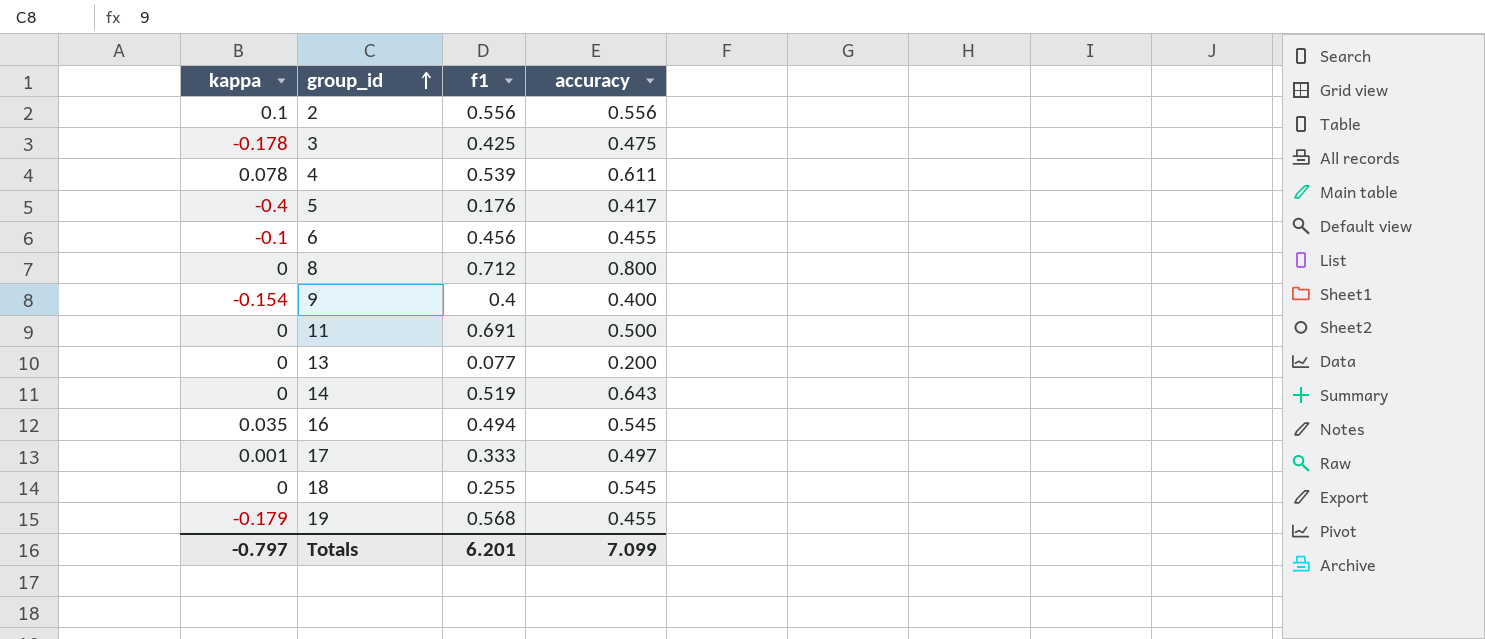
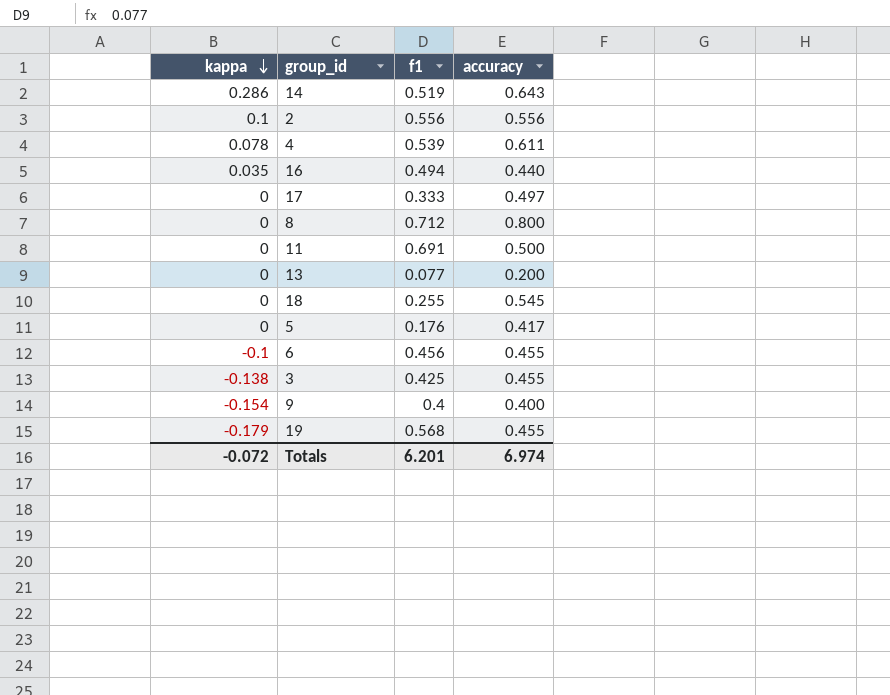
row order: group_id ascending -> kappa descending
14 | kappa: 0 -> 0.286
16 | accuracy: 0.545 -> 0.440
17 | kappa: 0.001 -> 0
5 | kappa: -0.4 -> 0
3 | kappa: -0.178 -> -0.138
3 | accuracy: 0.475 -> 0.455
Totals | kappa: -0.797 -> -0.072
Totals | accuracy: 7.099 -> 6.974

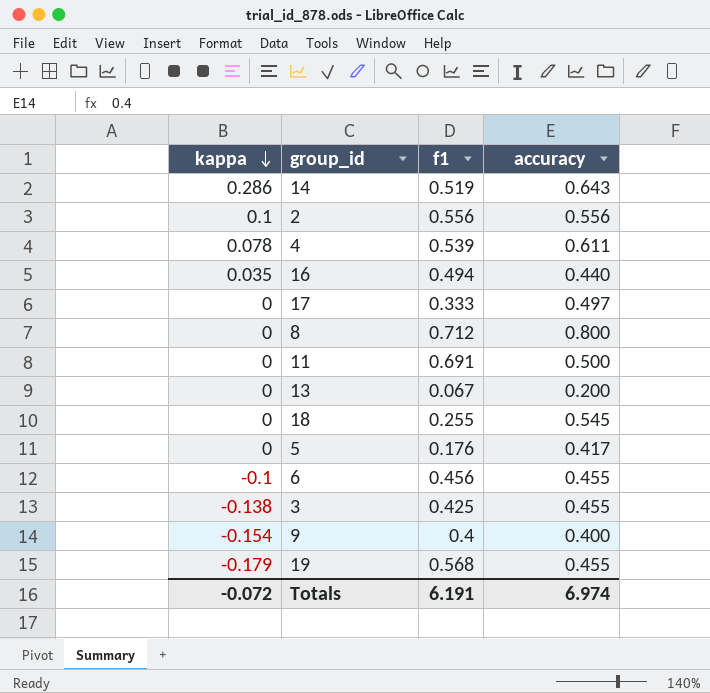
13 | f1: 0.077 -> 0.067
Totals | f1: 6.201 -> 6.191

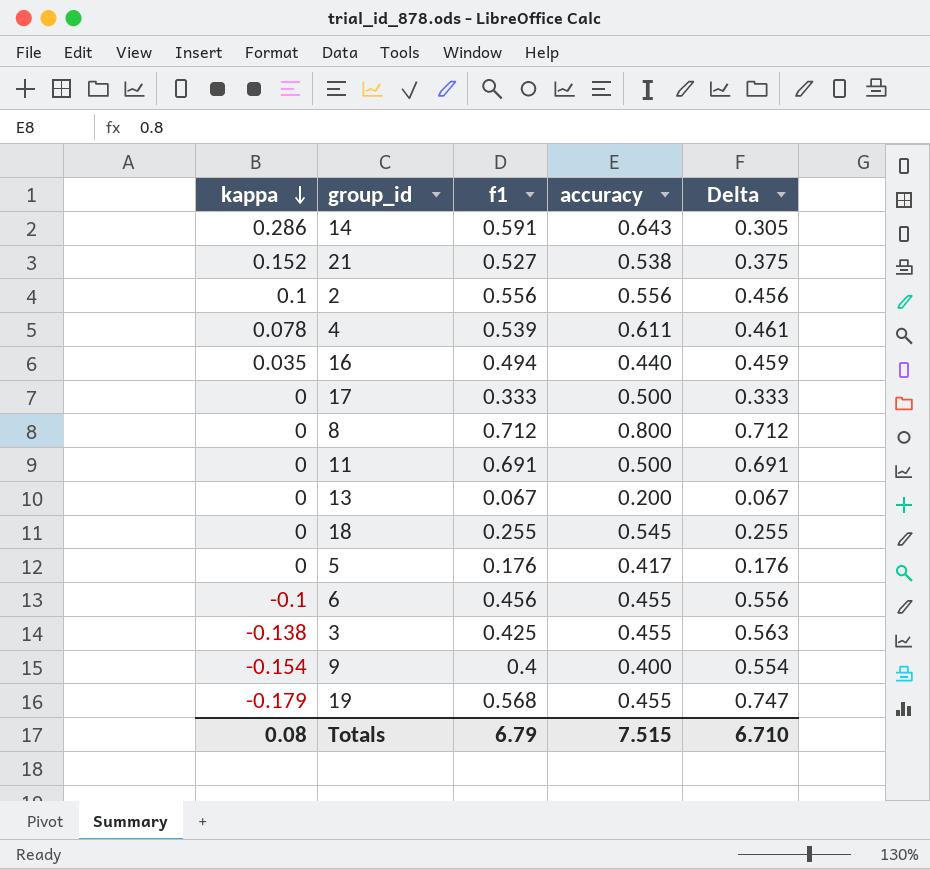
column Delta | formula: none -> [f1] - [kappa]
14 | f1: 0.519 -> 0.591
row 21: none -> 0.152 | 0.527 | 0.538 | 0.375
17 | accuracy: 0.497 -> 0.500
Totals | kappa: -0.072 -> 0.08
Totals | f1: 6.191 -> 6.79
Totals | accuracy: 6.974 -> 7.515

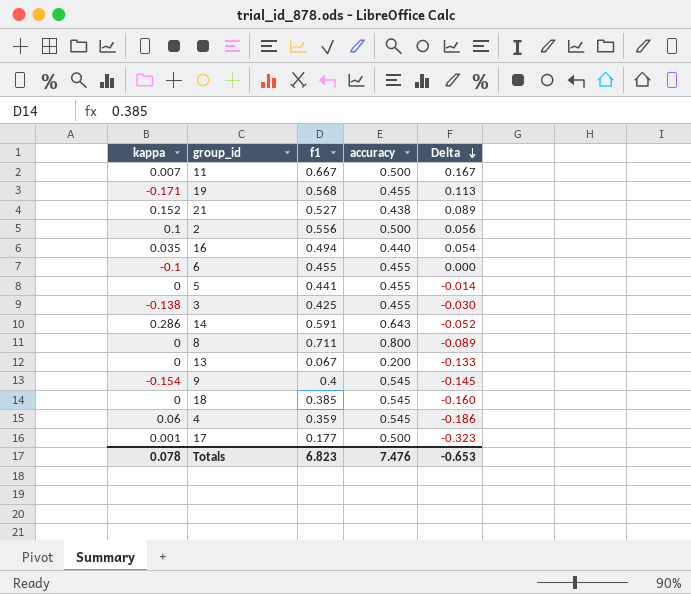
row order: kappa descending -> Delta descending
column Delta | formula: [f1] - [kappa] -> [f1] - [accuracy]
11 | kappa: 0 -> 0.007
11 | f1: 0.691 -> 0.667
19 | kappa: -0.179 -> -0.171
21 | accuracy: 0.538 -> 0.438
2 | accuracy: 0.556 -> 0.500
6 | f1: 0.456 -> 0.455
5 | f1: 0.176 -> 0.441
5 | accuracy: 0.417 -> 0.455
8 | f1: 0.712 -> 0.711
9 | accuracy: 0.400 -> 0.545
18 | f1: 0.255 -> 0.385
4 | kappa: 0.078 -> 0.06
4 | f1: 0.539 -> 0.359
4 | accuracy: 0.611 -> 0.545
17 | kappa: 0 -> 0.001
17 | f1: 0.333 -> 0.177
Totals | kappa: 0.08 -> 0.078
Totals | f1: 6.79 -> 6.823
Totals | accuracy: 7.515 -> 7.476
Totals | Delta: 6.710 -> -0.653

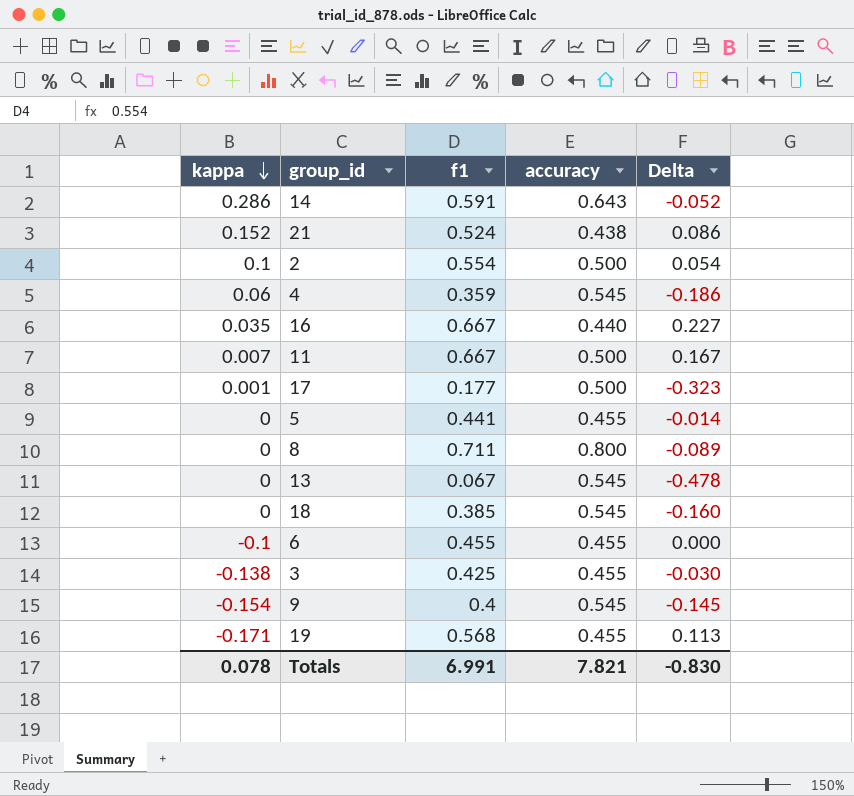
row order: Delta descending -> kappa descending
21 | f1: 0.527 -> 0.524
21 | Delta: 0.089 -> 0.086
2 | f1: 0.556 -> 0.554
2 | Delta: 0.056 -> 0.054
16 | f1: 0.494 -> 0.667
16 | Delta: 0.054 -> 0.227
13 | accuracy: 0.200 -> 0.545
13 | Delta: -0.133 -> -0.478
Totals | f1: 6.823 -> 6.991
Totals | accuracy: 7.476 -> 7.821
Totals | Delta: -0.653 -> -0.830

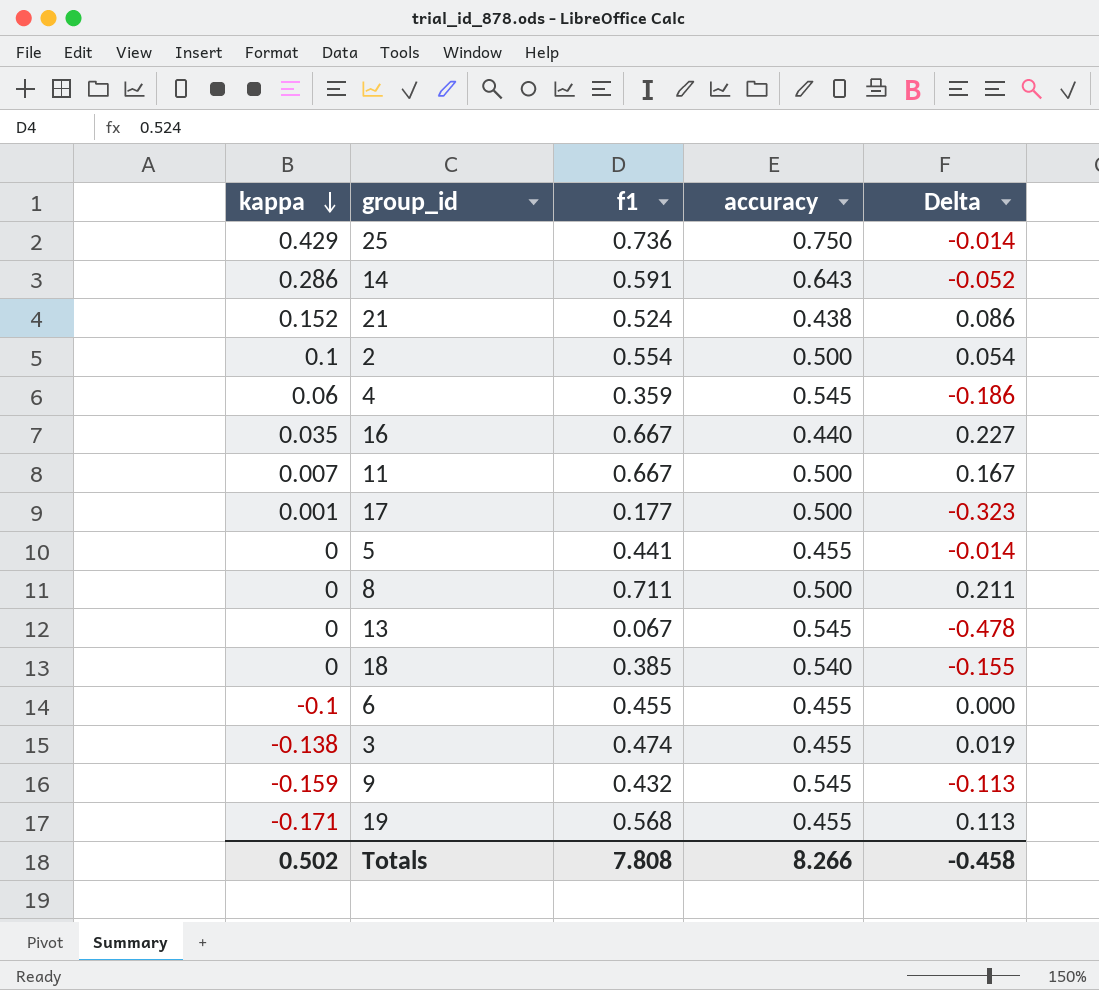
row 25: none -> 0.429 | 0.736 | 0.750 | -0.014
8 | accuracy: 0.800 -> 0.500
8 | Delta: -0.089 -> 0.211
18 | accuracy: 0.545 -> 0.540
18 | Delta: -0.160 -> -0.155
3 | f1: 0.425 -> 0.474
3 | Delta: -0.030 -> 0.019
9 | kappa: -0.154 -> -0.159
9 | f1: 0.4 -> 0.432
9 | Delta: -0.145 -> -0.113
Totals | kappa: 0.078 -> 0.502
Totals | f1: 6.991 -> 7.808
Totals | accuracy: 7.821 -> 8.266
Totals | Delta: -0.830 -> -0.458

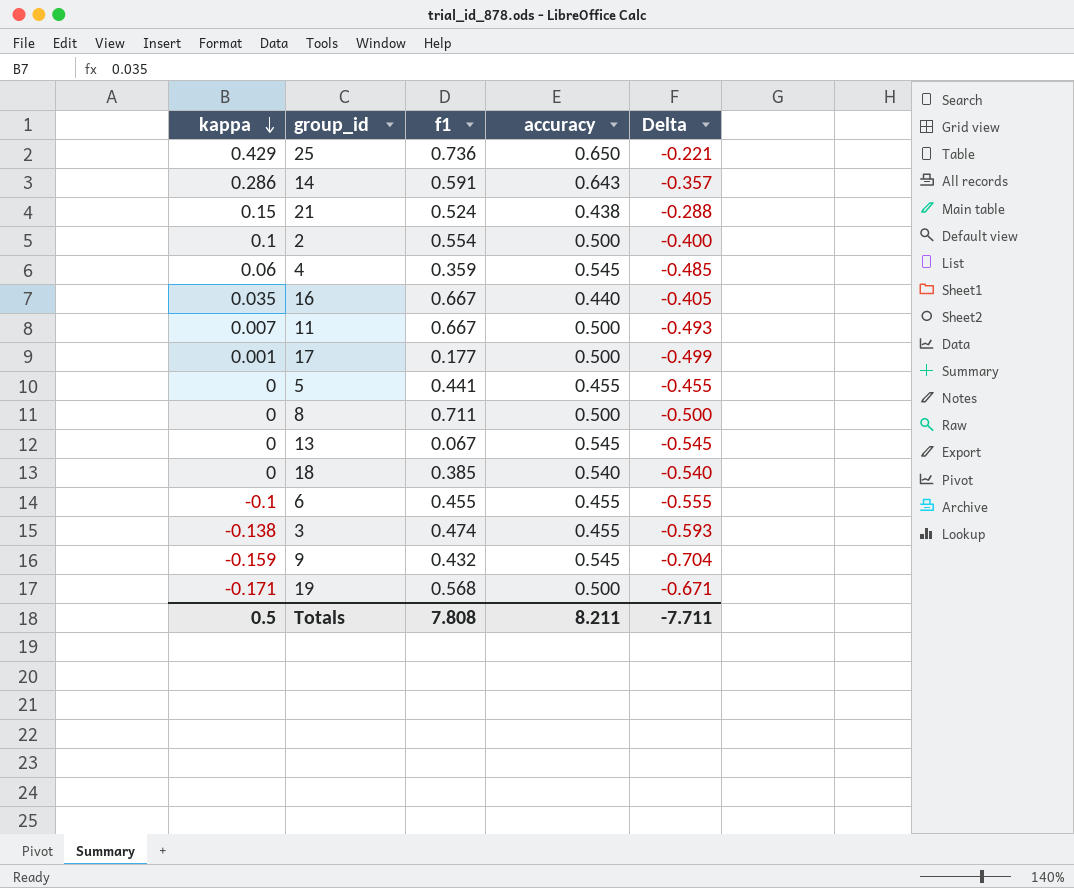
column Delta | formula: [f1] - [accuracy] -> [kappa] - [accuracy]
25 | accuracy: 0.750 -> 0.650
21 | kappa: 0.152 -> 0.15
19 | accuracy: 0.455 -> 0.500
Totals | kappa: 0.502 -> 0.5
Totals | accuracy: 8.266 -> 8.211
Totals | Delta: -0.458 -> -7.711

